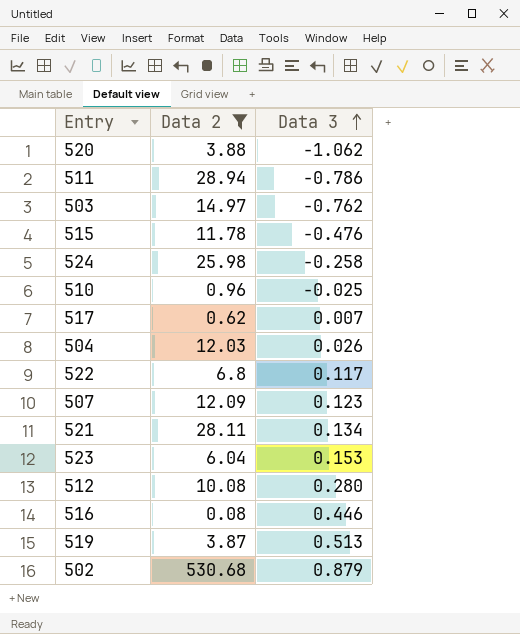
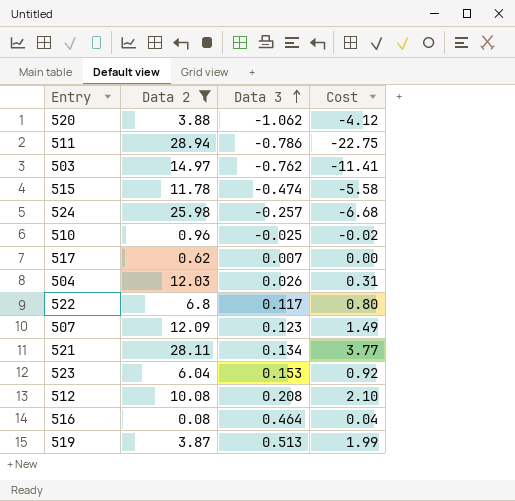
column Cost | formula: none -> [Data 2] * [Data 3]
row 502: 530.68 | 0.879 -> none
515 | Data 3: -0.476 -> -0.474
524 | Data 3: -0.258 -> -0.257
512 | Data 3: 0.280 -> 0.208
516 | Data 3: 0.446 -> 0.464

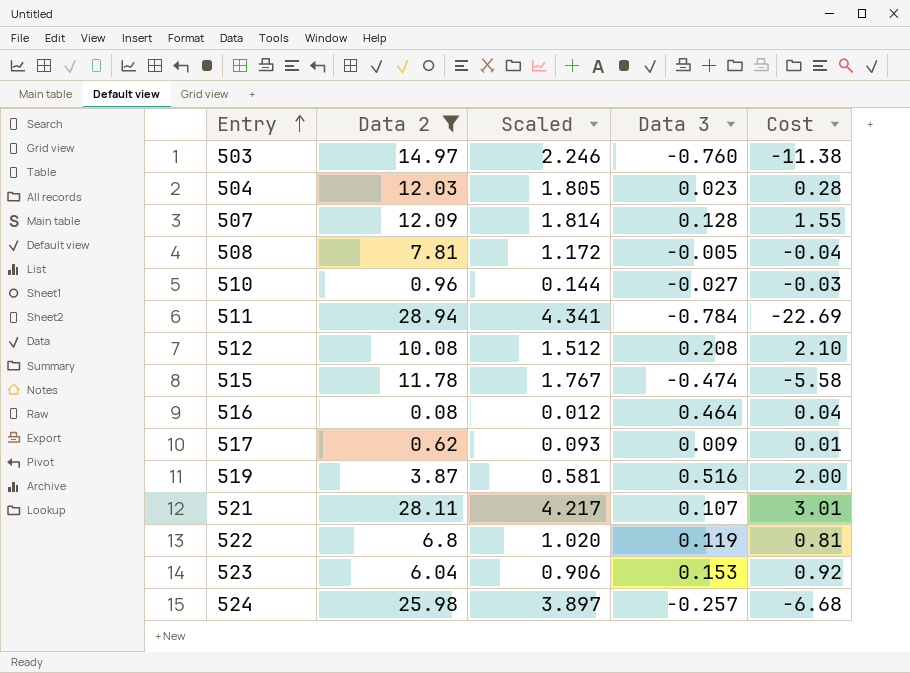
row order: Data 3 ascending -> Entry ascending
column Scaled | formula: none -> [Data 2] * 0.15
row 520: 3.88 | -1.062 | -4.12 -> none
503 | Data 3: -0.762 -> -0.760
503 | Cost: -11.41 -> -11.38
504 | Data 3: 0.026 -> 0.023
504 | Cost: 0.31 -> 0.28
507 | Data 3: 0.123 -> 0.128
507 | Cost: 1.49 -> 1.55
row 508: none -> 7.81 | 1.172 | -0.005 | -0.04
510 | Data 3: -0.025 -> -0.027
510 | Cost: -0.02 -> -0.03
511 | Data 3: -0.786 -> -0.784
511 | Cost: -22.75 -> -22.69
517 | Data 3: 0.007 -> 0.009
517 | Cost: 0.00 -> 0.01
519 | Data 3: 0.513 -> 0.516
519 | Cost: 1.99 -> 2.00
521 | Data 3: 0.134 -> 0.107
521 | Cost: 3.77 -> 3.01
522 | Data 3: 0.117 -> 0.119
522 | Cost: 0.80 -> 0.81

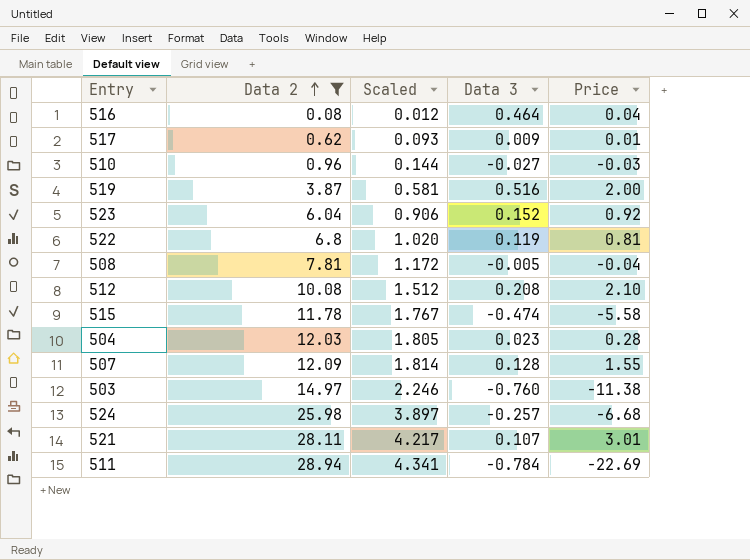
row order: Entry ascending -> Data 2 ascending
column name: Cost -> Price
523 | Data 3: 0.153 -> 0.152

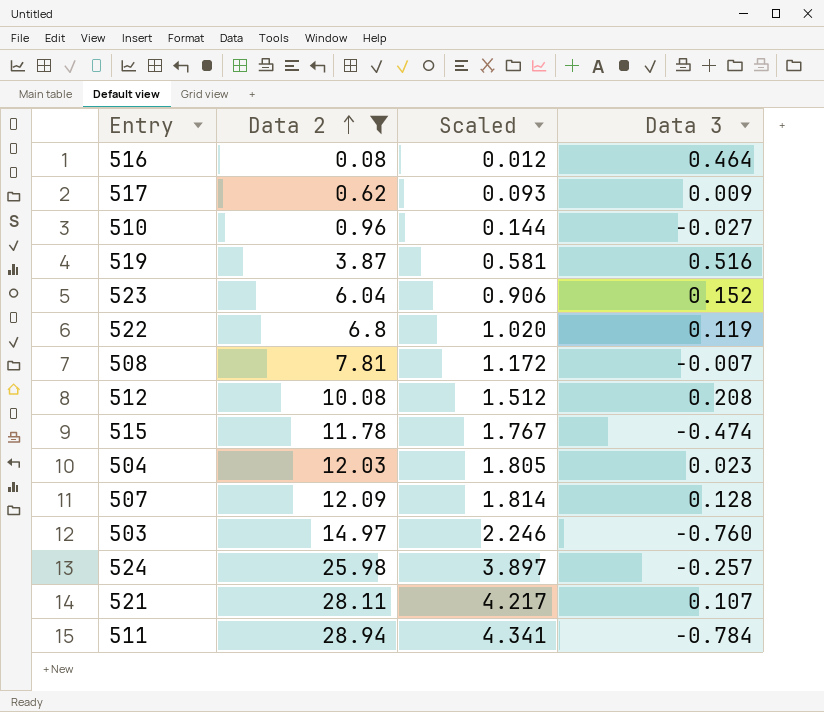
column Price | formula: [Data 2] * [Data 3] -> none
508 | Data 3: -0.005 -> -0.007

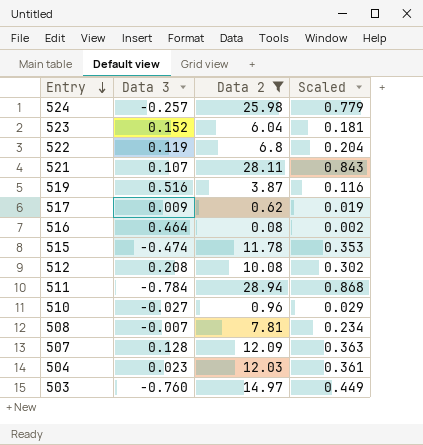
row order: Data 2 ascending -> Entry descending
column Data 3 | position: 4 -> 2
column Scaled | formula: [Data 2] * 0.15 -> [Data 2] * 0.03

